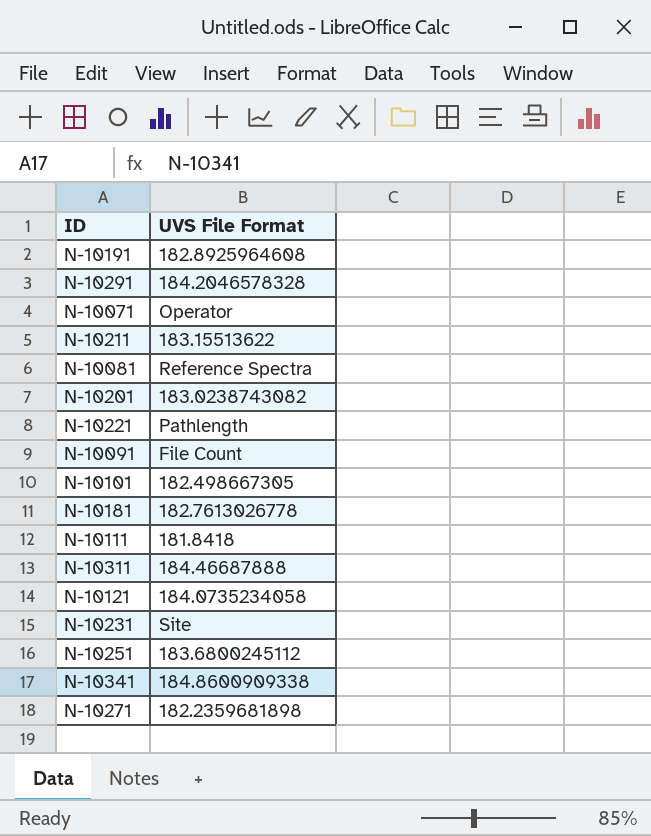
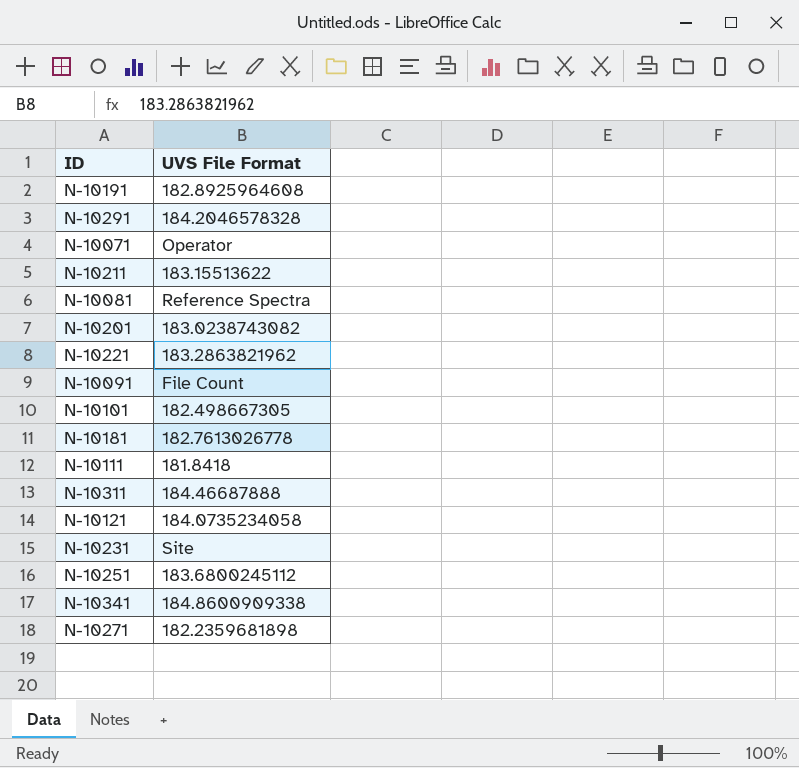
N-10221 | UVS File Format: Pathlength -> 183.2863821962

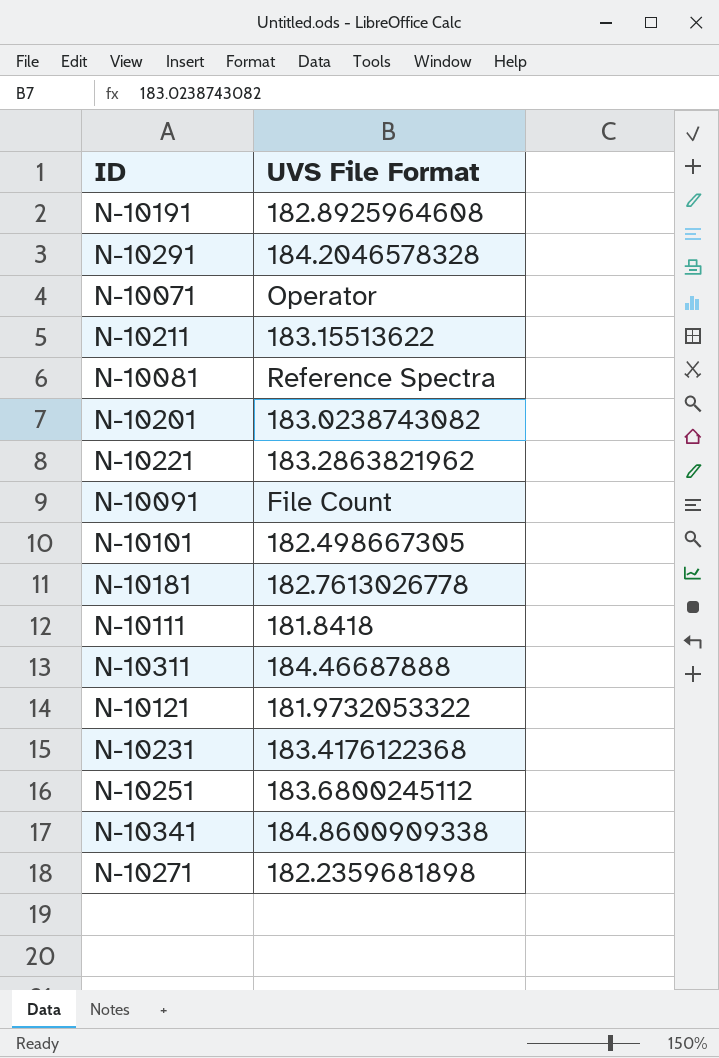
N-10121 | UVS File Format: 184.0735234058 -> 181.9732053322
N-10231 | UVS File Format: Site -> 183.4176122368

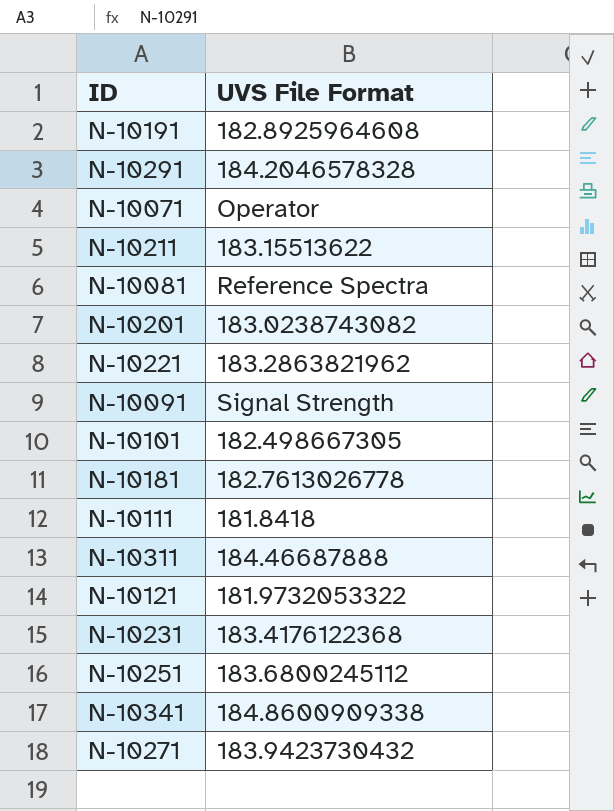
N-10091 | UVS File Format: File Count -> Signal Strength
N-10271 | UVS File Format: 182.2359681898 -> 183.9423730432

